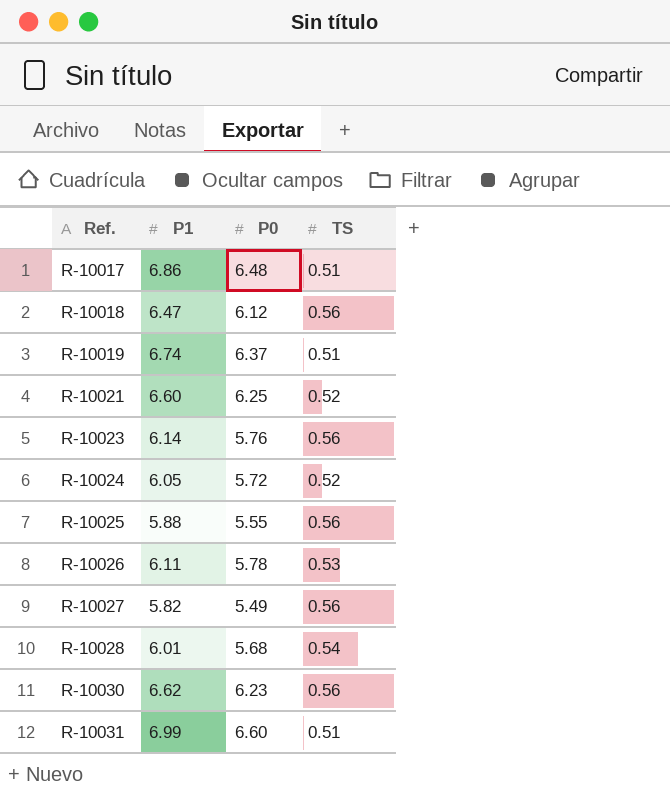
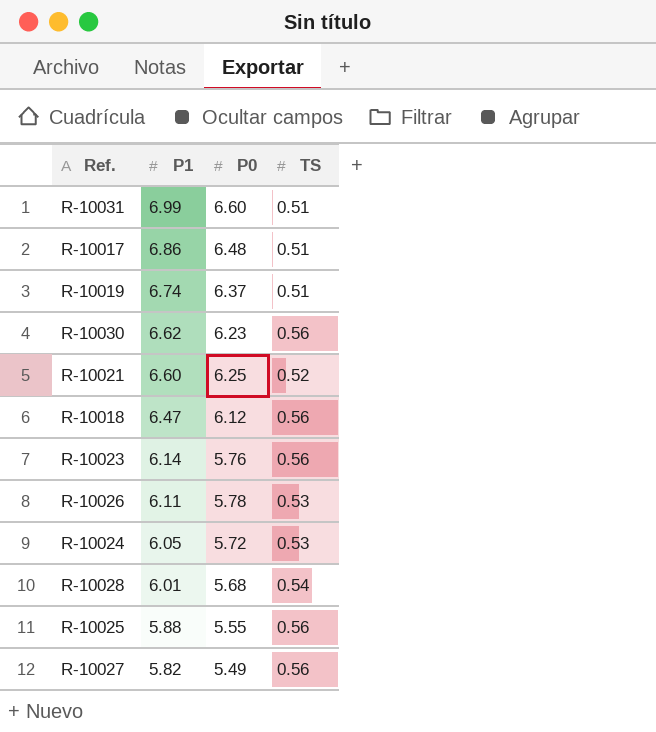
row order: Ref. ascending -> P1 descending
R-10024 | TS: 0.52 -> 0.53

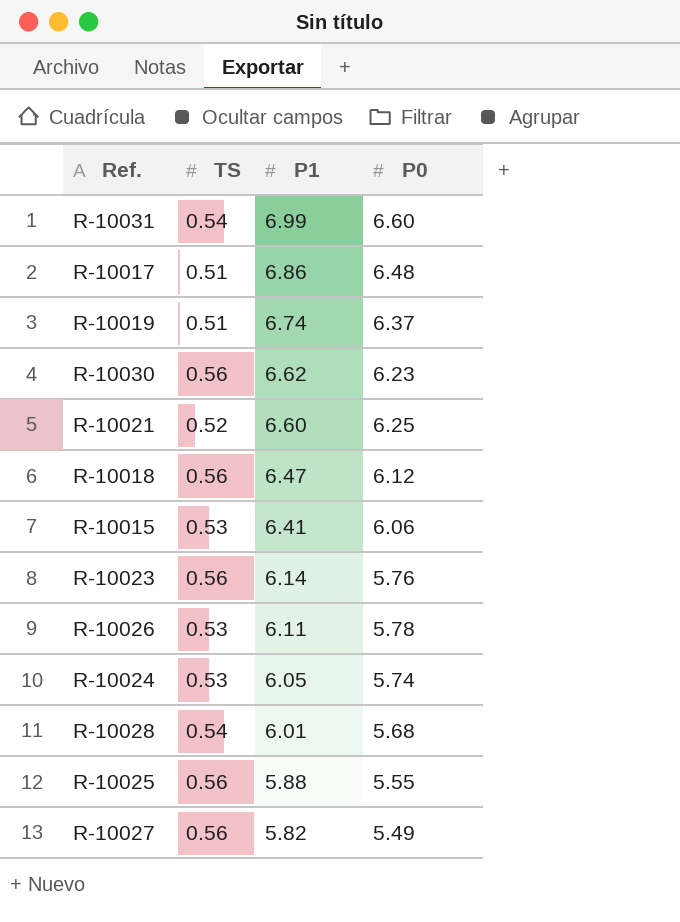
column TS | position: 4 -> 2
R-10031 | TS: 0.51 -> 0.54
row R-10015: none -> 0.53 | 6.41 | 6.06
R-10024 | P0: 5.72 -> 5.74

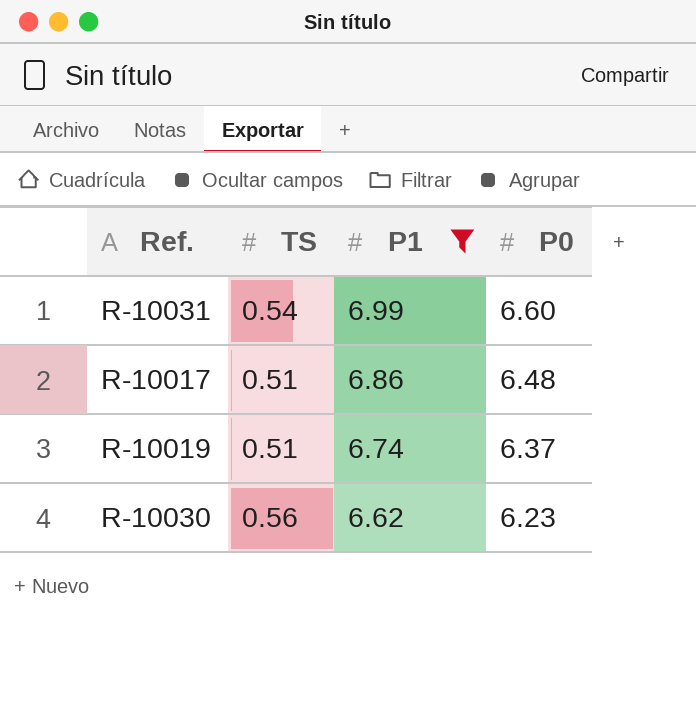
filter: none -> P1 >= 6.62

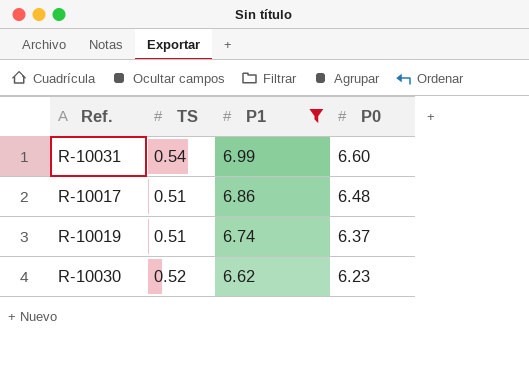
R-10030 | TS: 0.56 -> 0.52

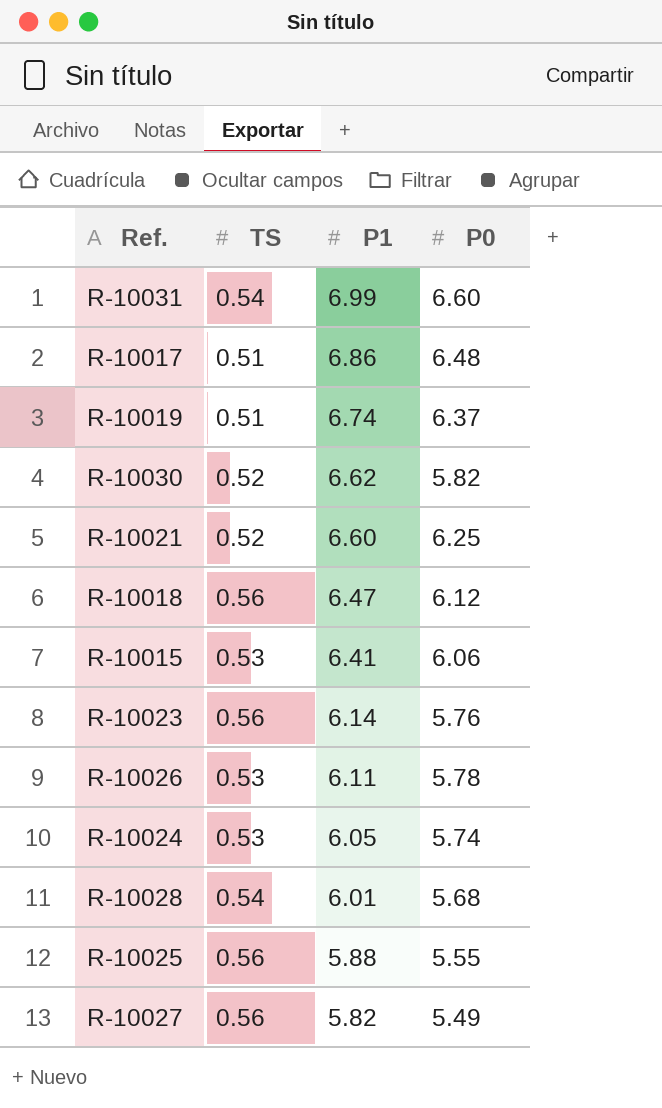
filter: P1 >= 6.62 -> none
R-10030 | P0: 6.23 -> 5.82

